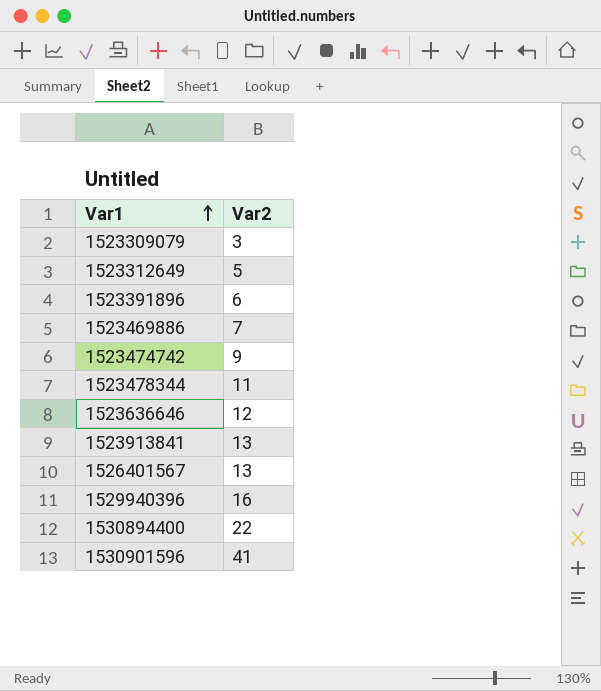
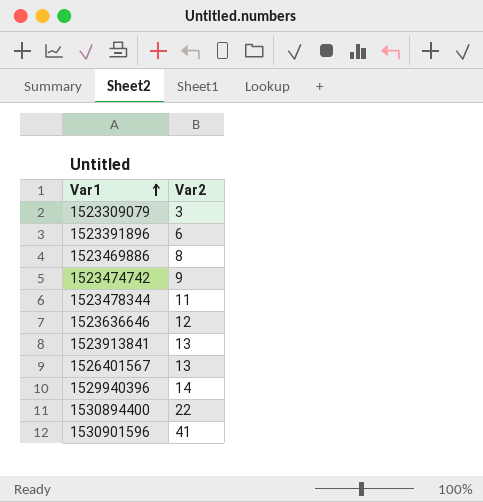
row 1523312649: 5 -> none
1523469886 | Var2: 7 -> 8
1529940396 | Var2: 16 -> 14

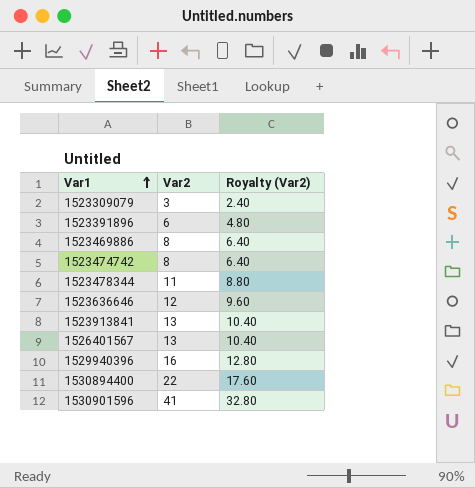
column Royalty (Var2) | formula: none -> [Var2] * 0.8
1523474742 | Var2: 9 -> 8
1529940396 | Var2: 14 -> 16

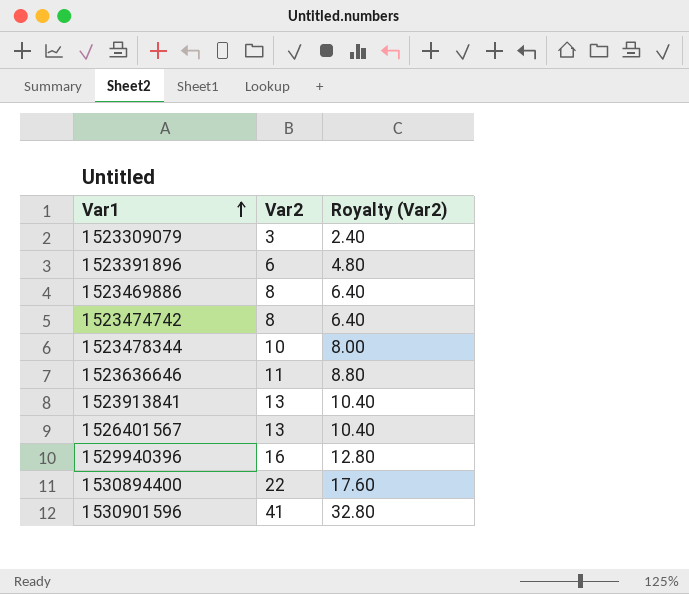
1523478344 | Var2: 11 -> 10
1523478344 | Royalty (Var2): 8.80 -> 8.00
1523636646 | Var2: 12 -> 11
1523636646 | Royalty (Var2): 9.60 -> 8.80

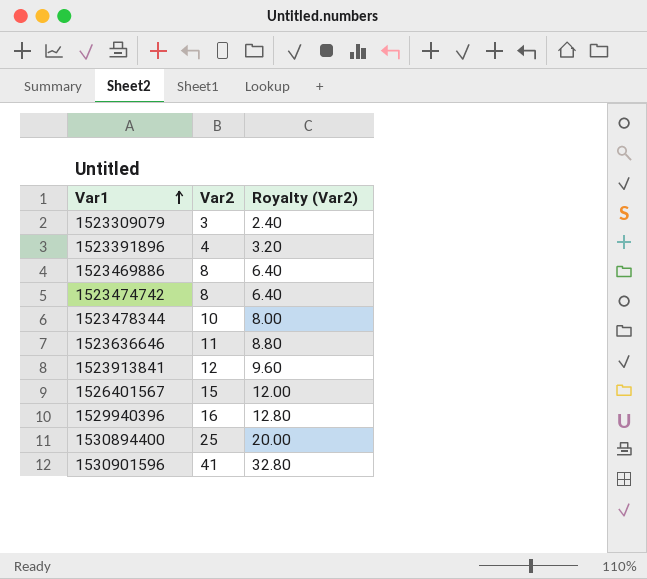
1523391896 | Var2: 6 -> 4
1523391896 | Royalty (Var2): 4.80 -> 3.20
1523913841 | Var2: 13 -> 12
1523913841 | Royalty (Var2): 10.40 -> 9.60
1526401567 | Var2: 13 -> 15
1526401567 | Royalty (Var2): 10.40 -> 12.00
1530894400 | Var2: 22 -> 25
1530894400 | Royalty (Var2): 17.60 -> 20.00

